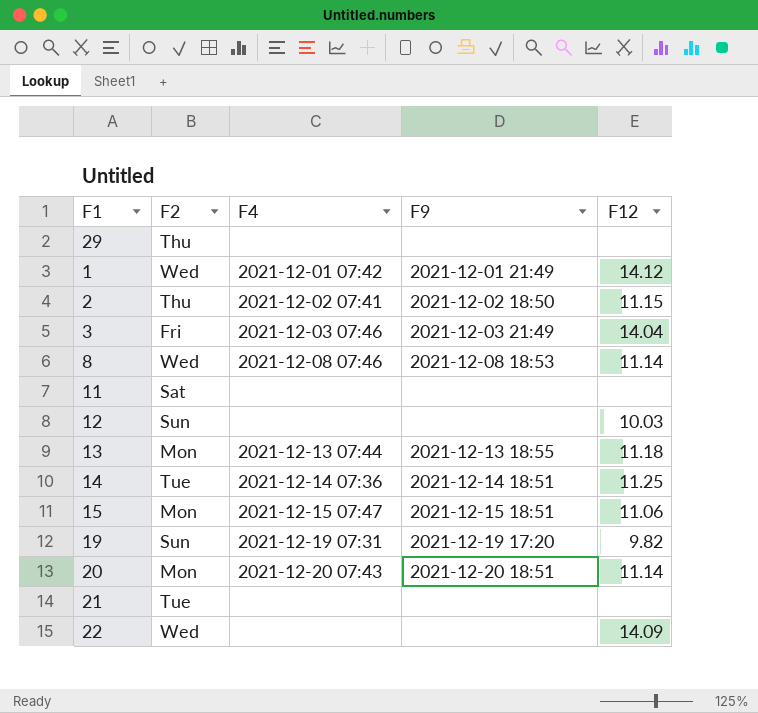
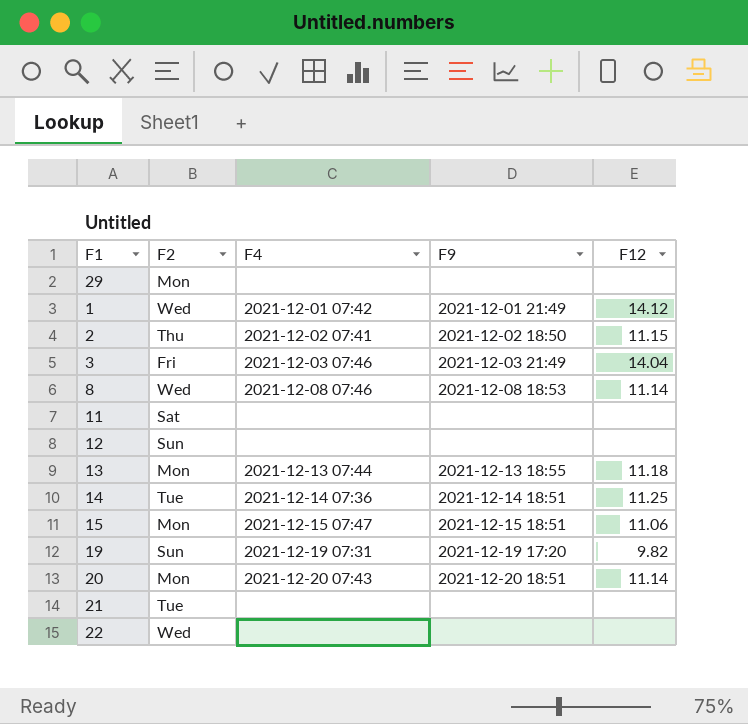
29 | F2: Thu -> Mon
12 | F12: 10.03 -> none
22 | F12: 14.09 -> none

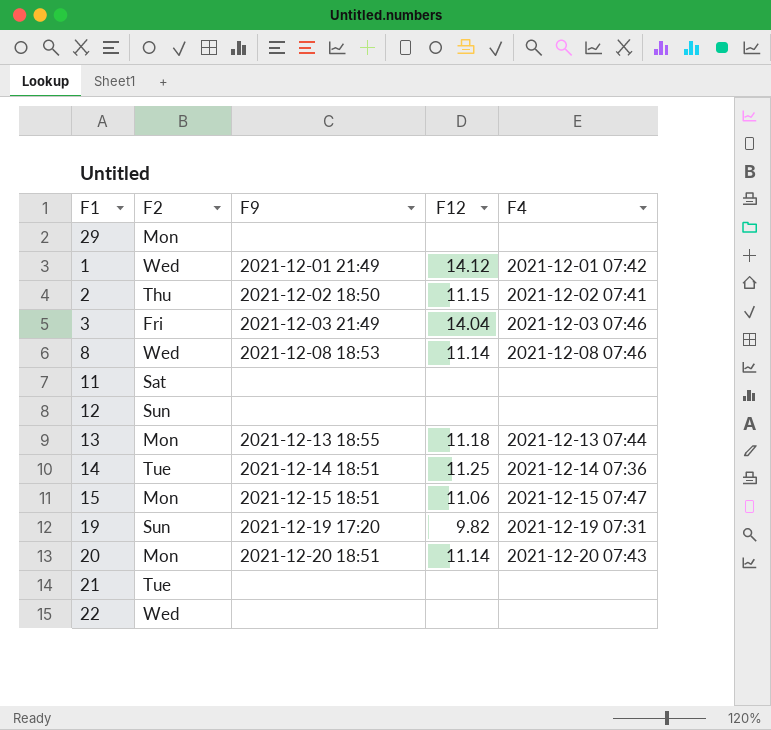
column F4 | position: 3 -> 5

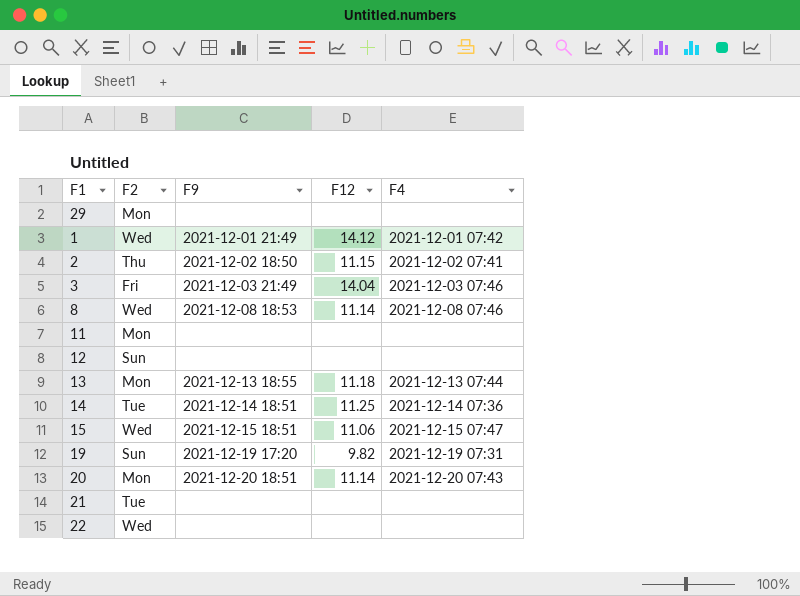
11 | F2: Sat -> Mon
15 | F2: Mon -> Wed

